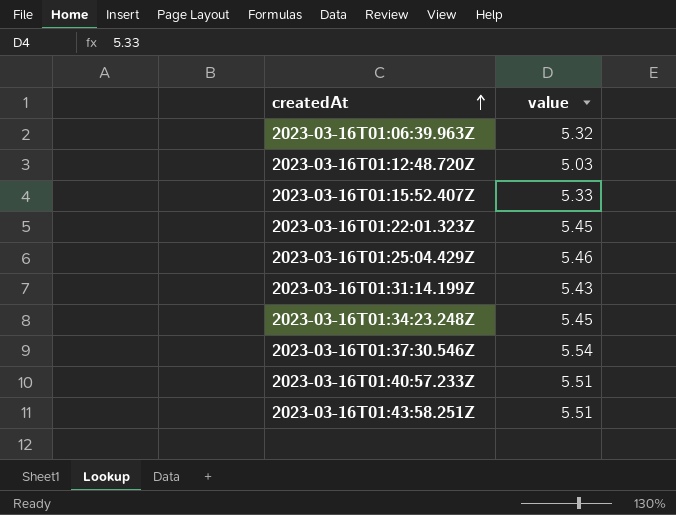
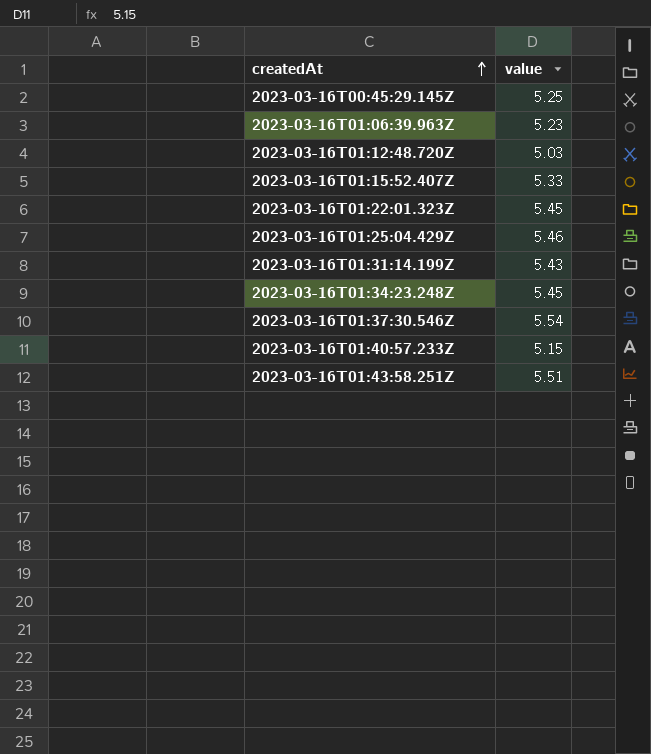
row 2023-03-16T00:45:29.145Z: none -> 5.25
2023-03-16T01:06:39.963Z | value: 5.32 -> 5.23
2023-03-16T01:40:57.233Z | value: 5.51 -> 5.15

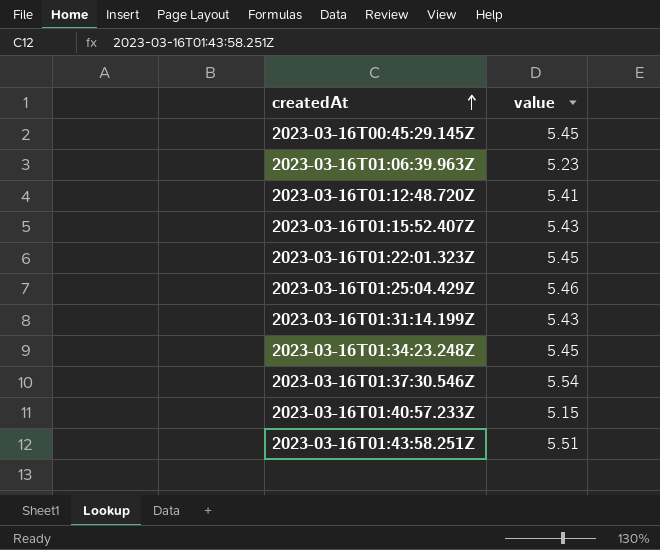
2023-03-16T00:45:29.145Z | value: 5.25 -> 5.45
2023-03-16T01:12:48.720Z | value: 5.03 -> 5.41
2023-03-16T01:15:52.407Z | value: 5.33 -> 5.43

